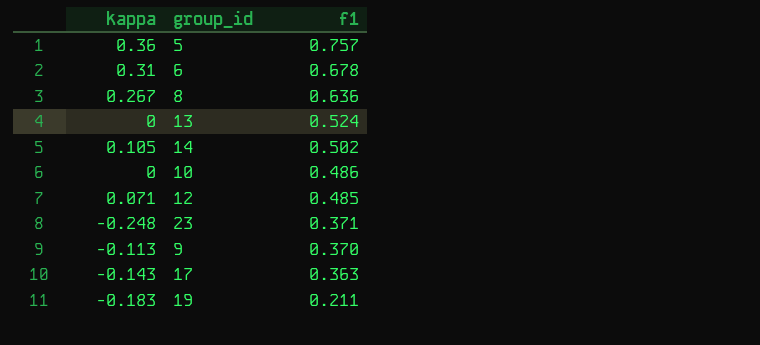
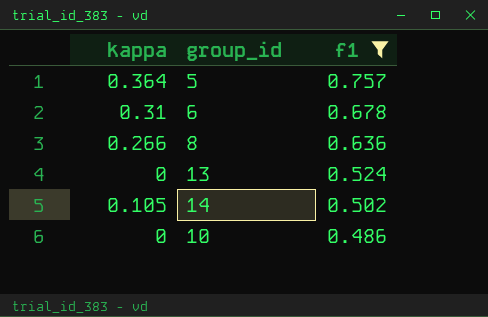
filter: none -> f1 >= 0.486
5 | kappa: 0.36 -> 0.364
8 | kappa: 0.267 -> 0.266

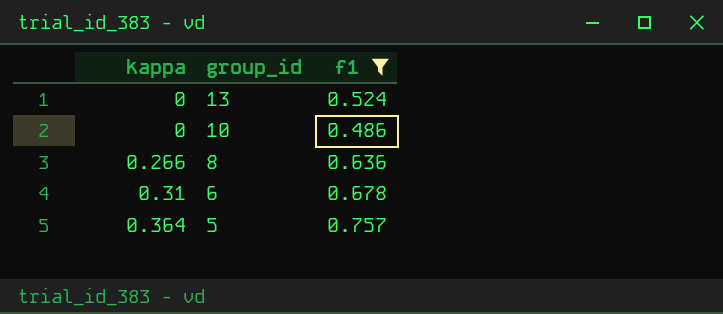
row order: f1 descending -> kappa ascending
row 14: 0.105 | 0.502 -> none

